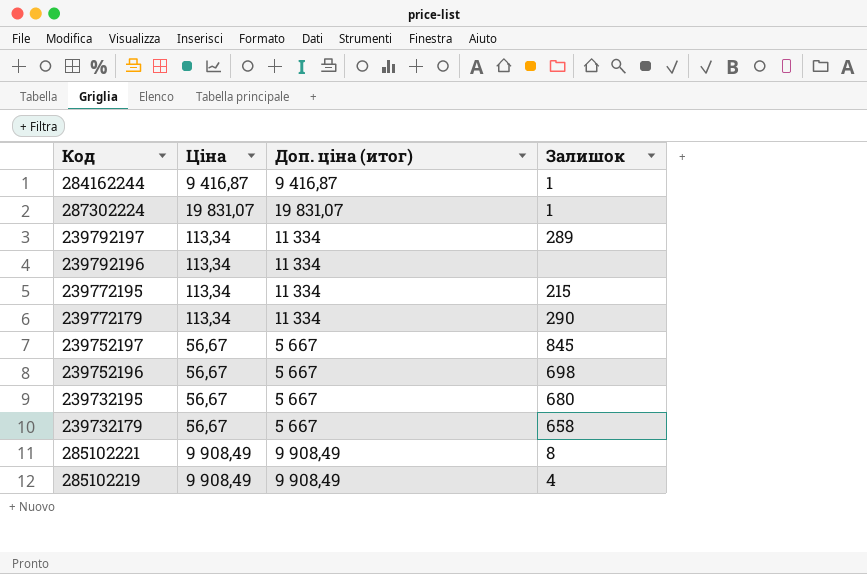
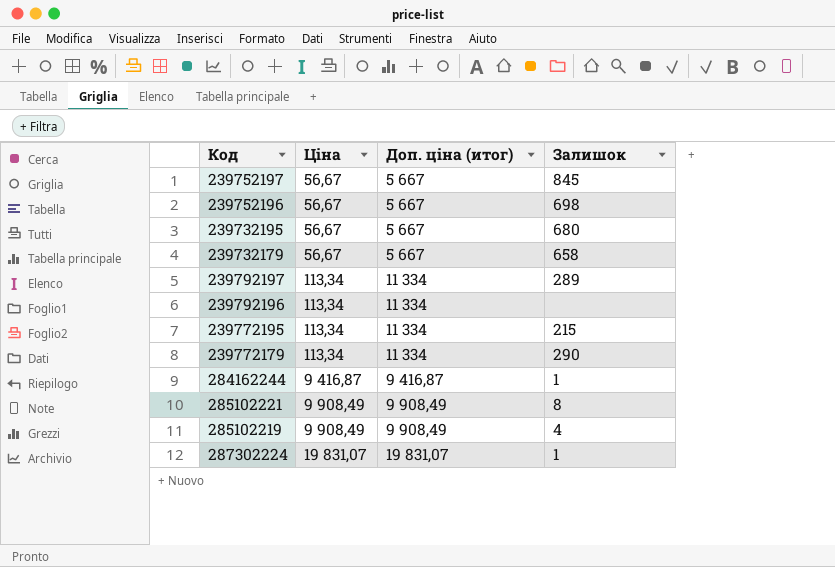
row order: none -> Ціна ascending

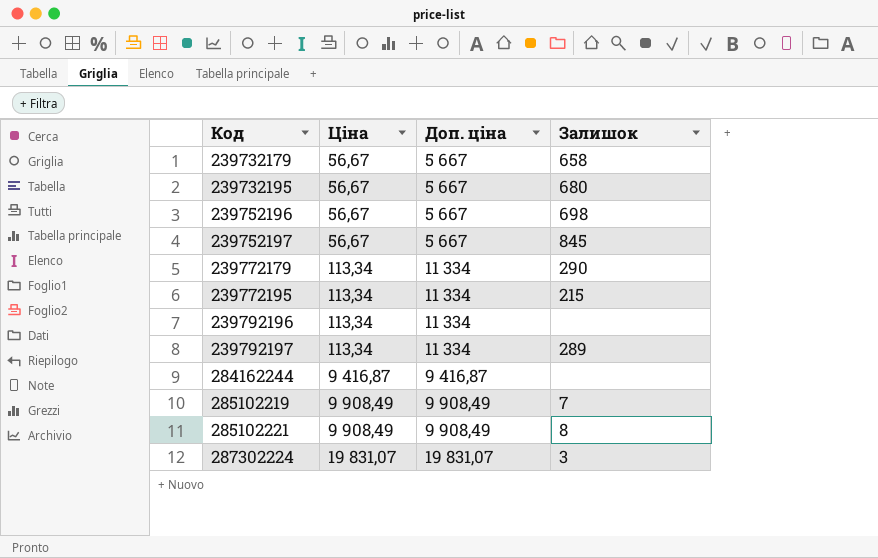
row order: Ціна ascending -> Код ascending
column name: Доп. ціна (итог) -> Доп. ціна
284162244 | Залишок: 1 -> none
285102219 | Залишок: 4 -> 7
287302224 | Залишок: 1 -> 3

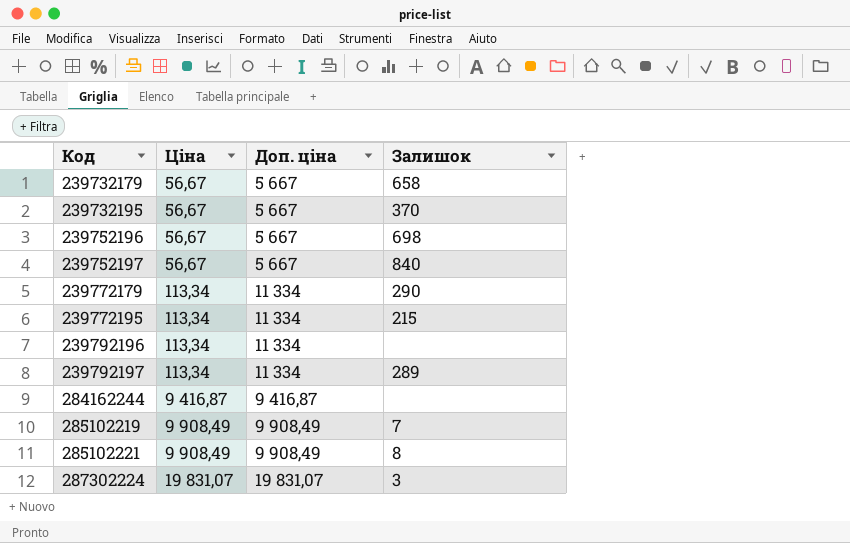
239732195 | Залишок: 680 -> 370
239752197 | Залишок: 845 -> 840

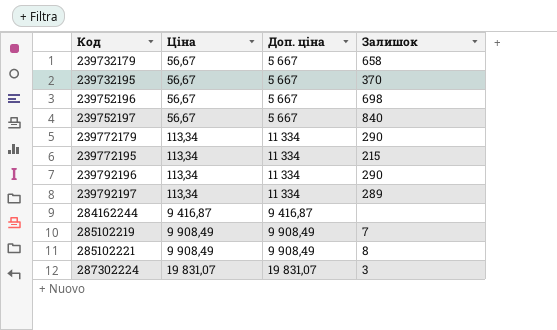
239792196 | Залишок: none -> 290

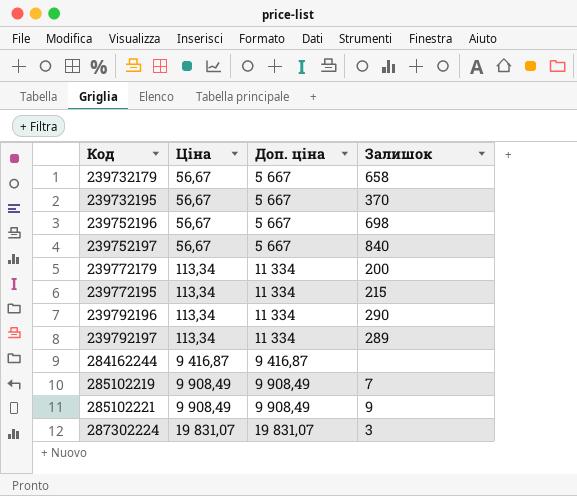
239772179 | Залишок: 290 -> 200
285102221 | Залишок: 8 -> 9

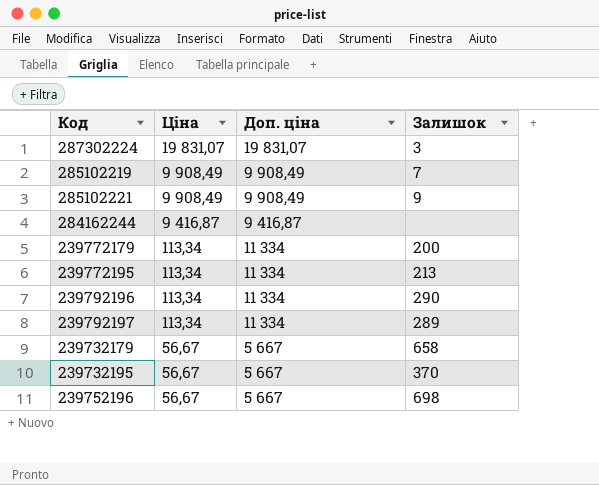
row order: Код ascending -> Ціна descending
row 239752197: 56,67 | 5 667 | 840 -> none
239772195 | Залишок: 215 -> 213

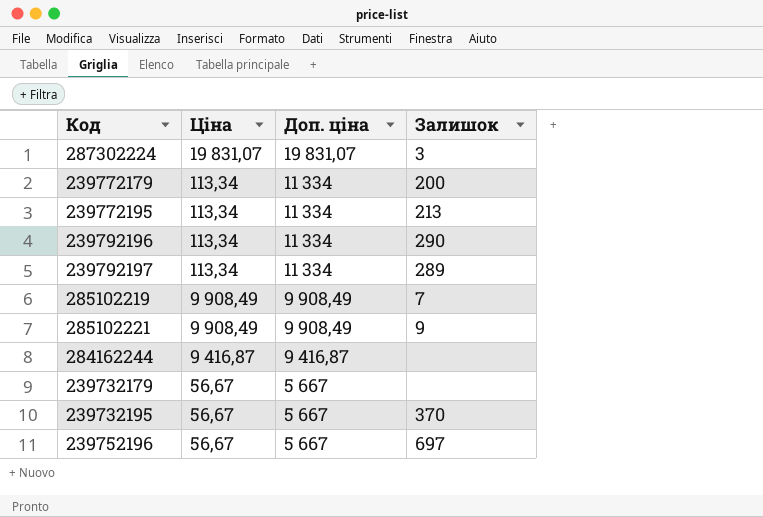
row order: Ціна descending -> Доп. ціна descending
239732179 | Залишок: 658 -> none
239752196 | Залишок: 698 -> 697

